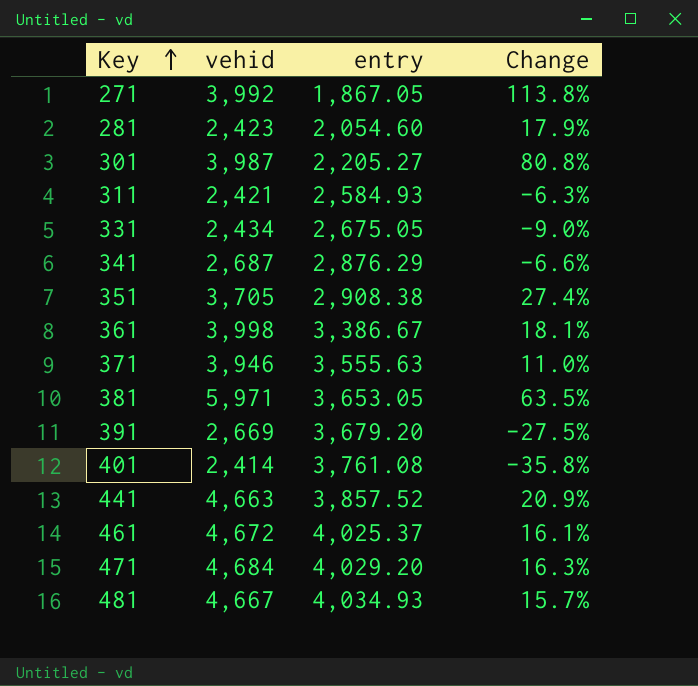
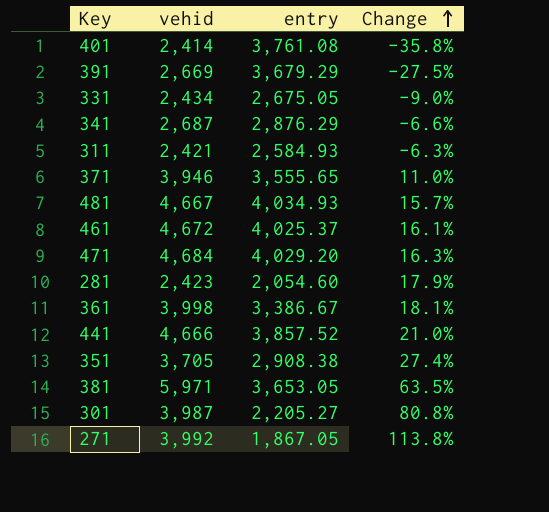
row order: Key ascending -> Change ascending
391 | entry: 3,679.20 -> 3,679.29
371 | entry: 3,555.63 -> 3,555.65
441 | vehid: 4,663 -> 4,666
441 | Change: 20.9% -> 21.0%

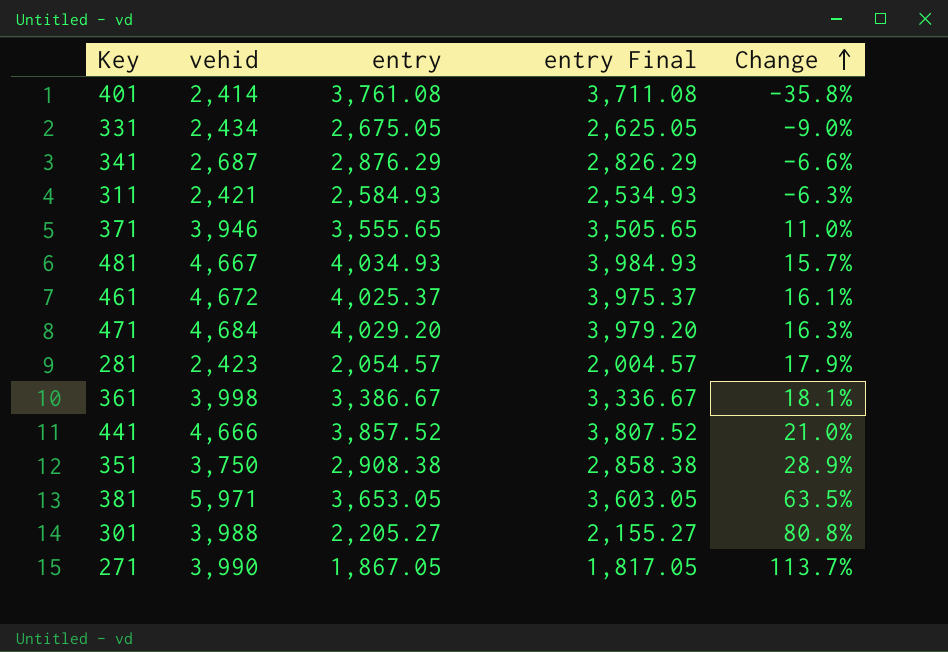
column entry Final | formula: none -> [entry] - 50
row 391: 2,669 | 3,679.29 | -27.5% -> none
281 | entry: 2,054.60 -> 2,054.57
351 | vehid: 3,705 -> 3,750
351 | Change: 27.4% -> 28.9%
301 | vehid: 3,987 -> 3,988
271 | vehid: 3,992 -> 3,990
271 | Change: 113.8% -> 113.7%

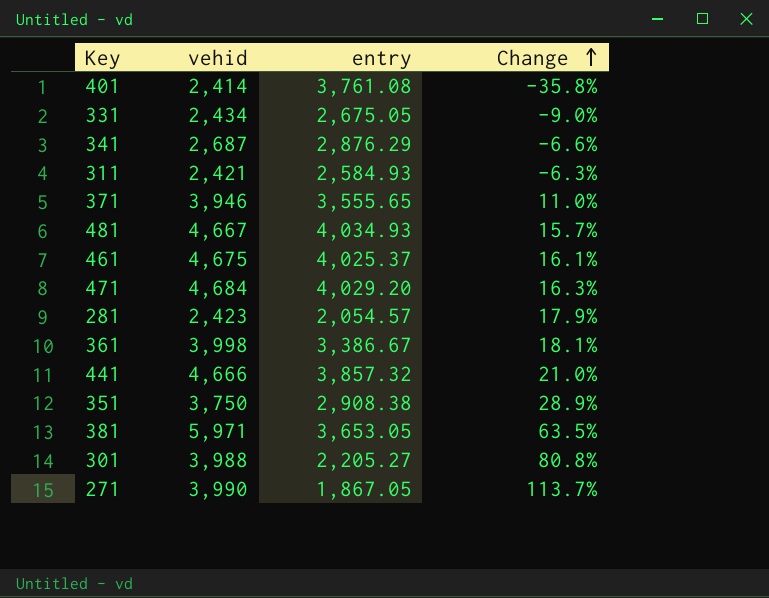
column entry Final | formula: [entry] - 50 -> none
461 | vehid: 4,672 -> 4,675
441 | entry: 3,857.52 -> 3,857.32

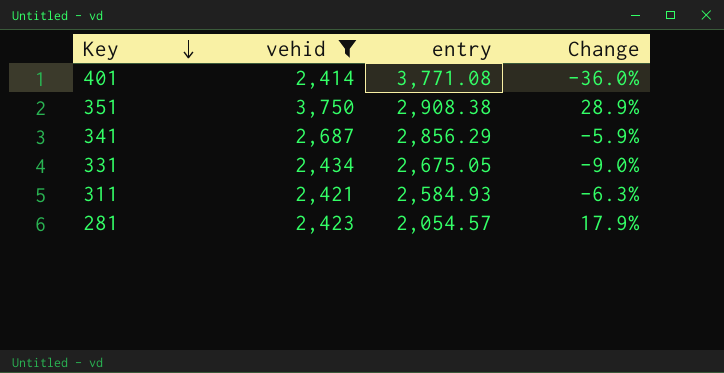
filter: none -> vehid <= 3,750
row order: Change ascending -> Key descending
401 | entry: 3,761.08 -> 3,771.08
401 | Change: -35.8% -> -36.0%
341 | entry: 2,876.29 -> 2,856.29
341 | Change: -6.6% -> -5.9%

